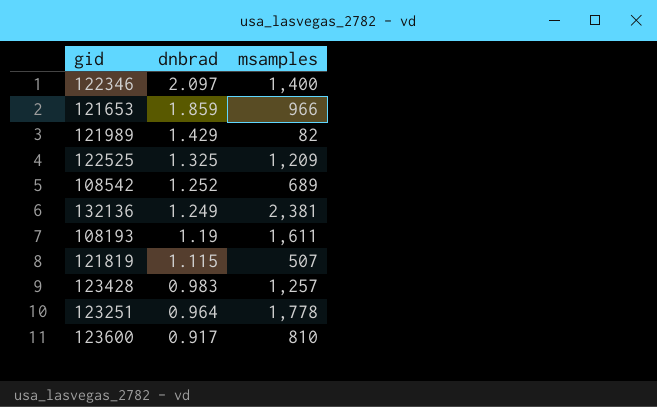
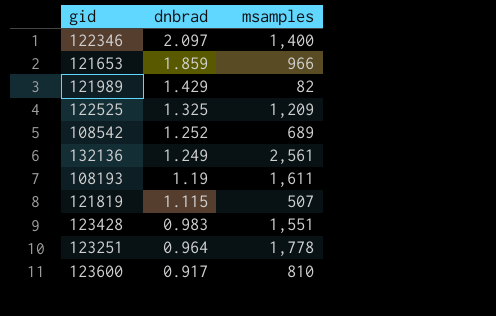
132136 | msamples: 2,381 -> 2,561
123428 | msamples: 1,257 -> 1,551

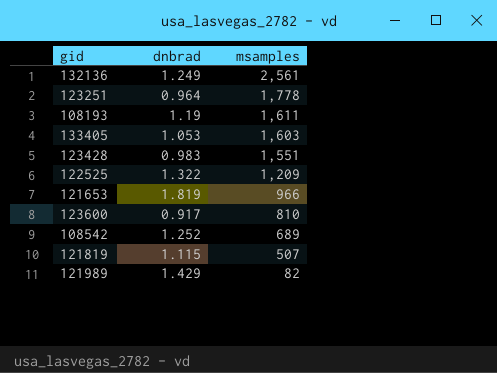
row order: dnbrad descending -> msamples descending
row 122346: 2.097 | 1,400 -> none
row 133405: none -> 1.053 | 1,603
122525 | dnbrad: 1.325 -> 1.322
121653 | dnbrad: 1.859 -> 1.819

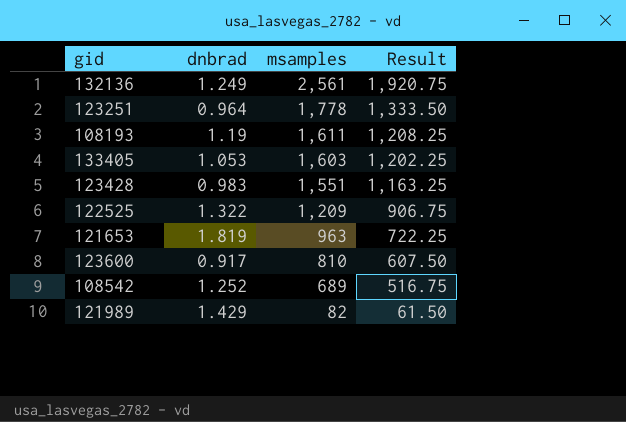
column Result | formula: none -> [msamples] * 0.75
row 121819: 1.115 | 507 -> none
121653 | msamples: 966 -> 963

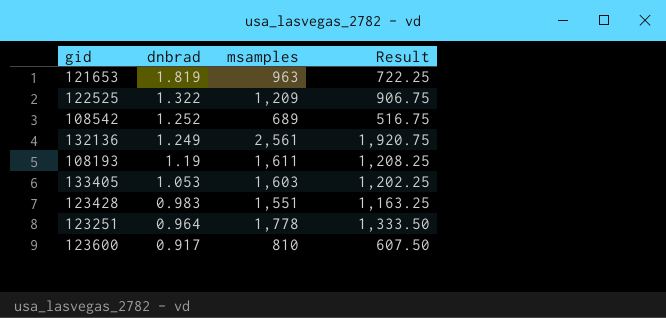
row order: msamples descending -> dnbrad descending
row 121989: 1.429 | 82 | 61.50 -> none

